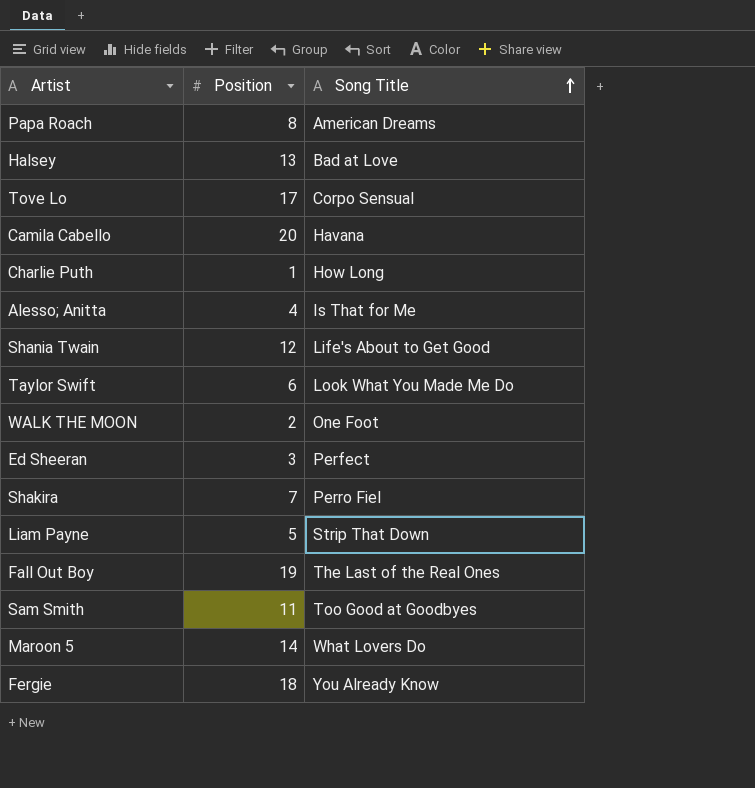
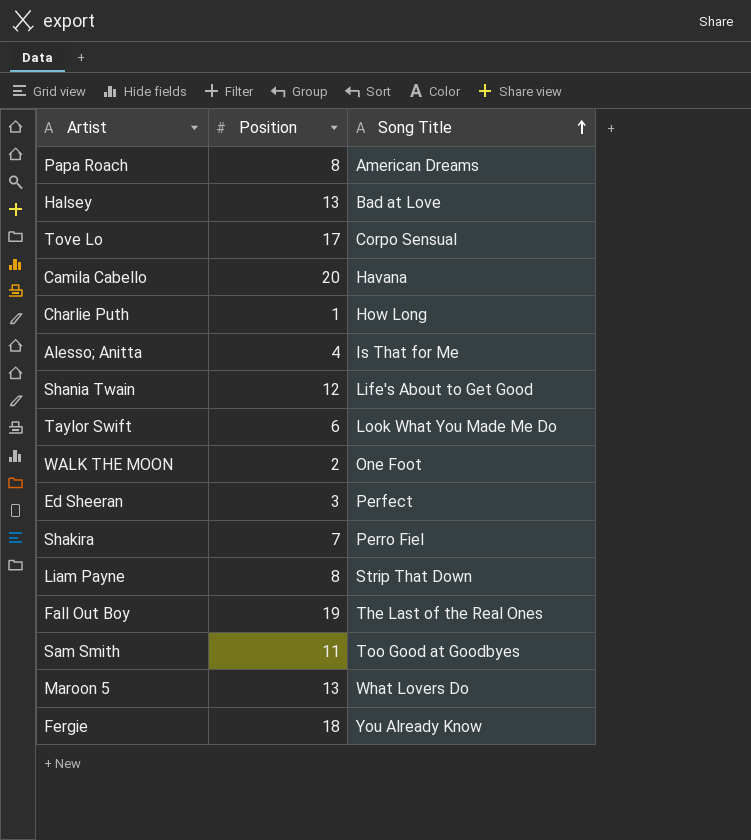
Liam Payne | Position: 5 -> 8
Maroon 5 | Position: 14 -> 13

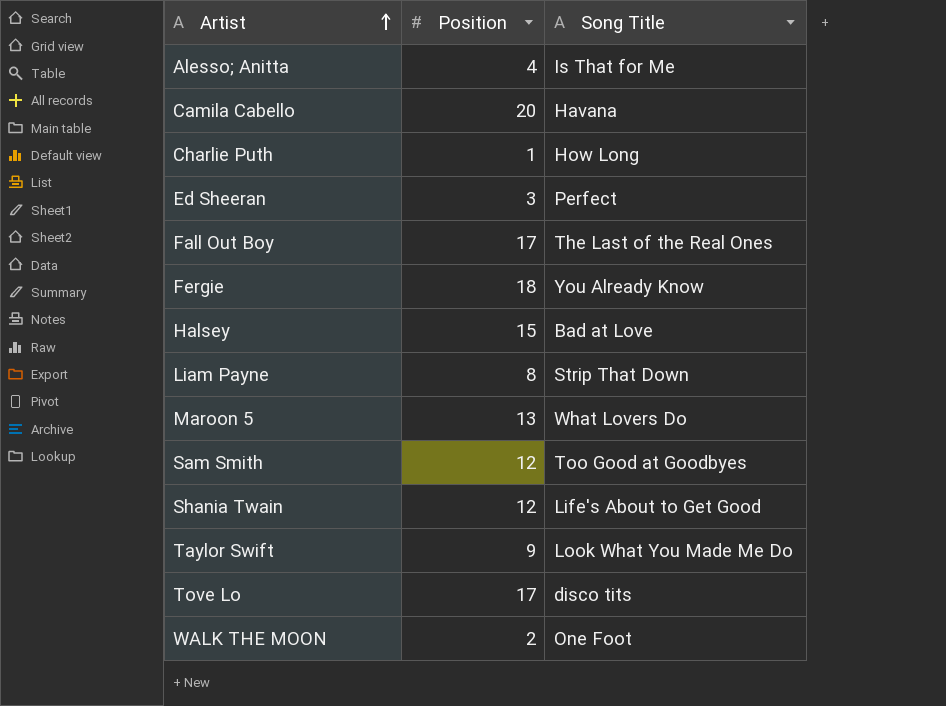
row order: Song Title ascending -> Artist ascending
row Papa Roach: 8 | American Dreams -> none
row Shakira: 7 | Perro Fiel -> none
Fall Out Boy | Position: 19 -> 17
Halsey | Position: 13 -> 15
Sam Smith | Position: 11 -> 12
Taylor Swift | Position: 6 -> 9
Tove Lo | Song Title: Corpo Sensual -> disco tits

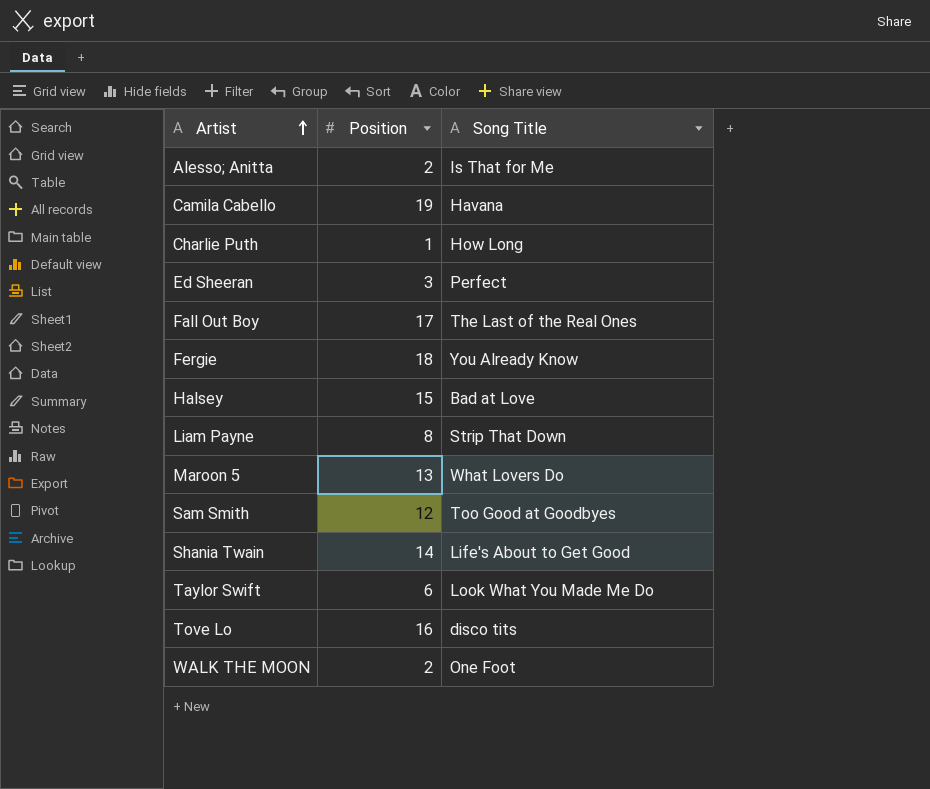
Alesso; Anitta | Position: 4 -> 2
Camila Cabello | Position: 20 -> 19
Shania Twain | Position: 12 -> 14
Taylor Swift | Position: 9 -> 6
Tove Lo | Position: 17 -> 16

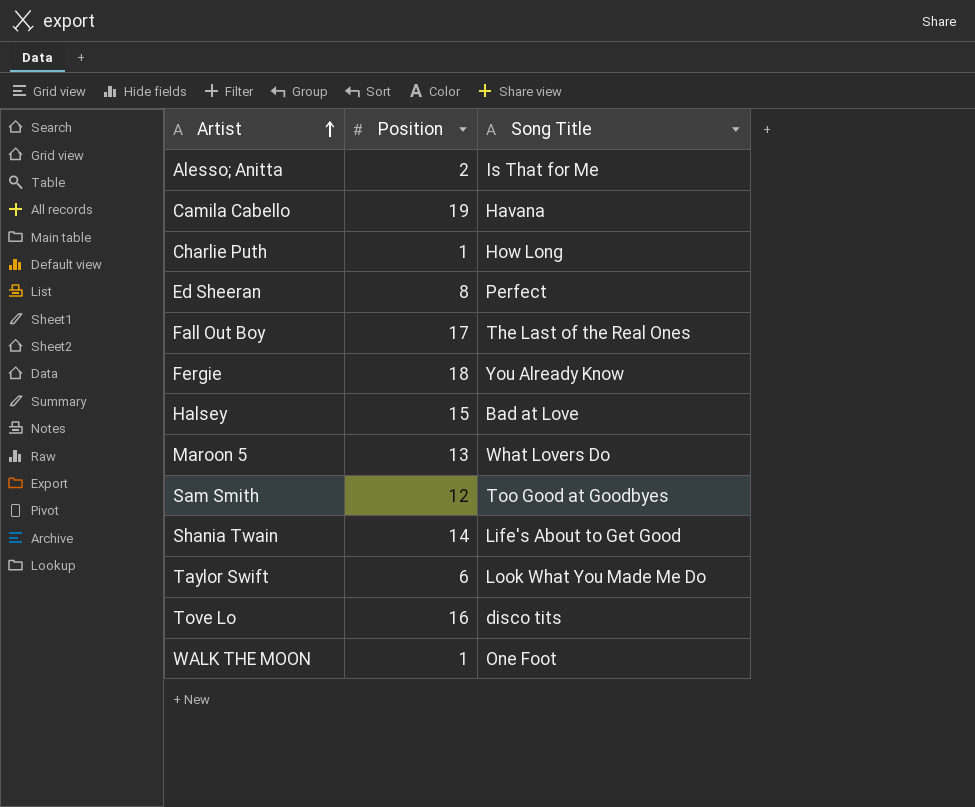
row Liam Payne: 8 | Strip That Down -> none
Ed Sheeran | Position: 3 -> 8
WALK THE MOON | Position: 2 -> 1

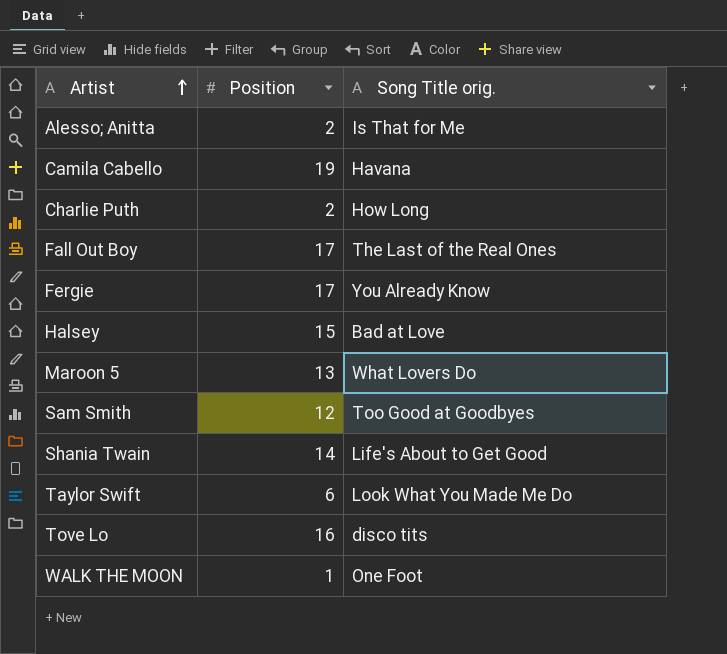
column name: Song Title -> Song Title orig.
row Ed Sheeran: 8 | Perfect -> none
Charlie Puth | Position: 1 -> 2
Fergie | Position: 18 -> 17

